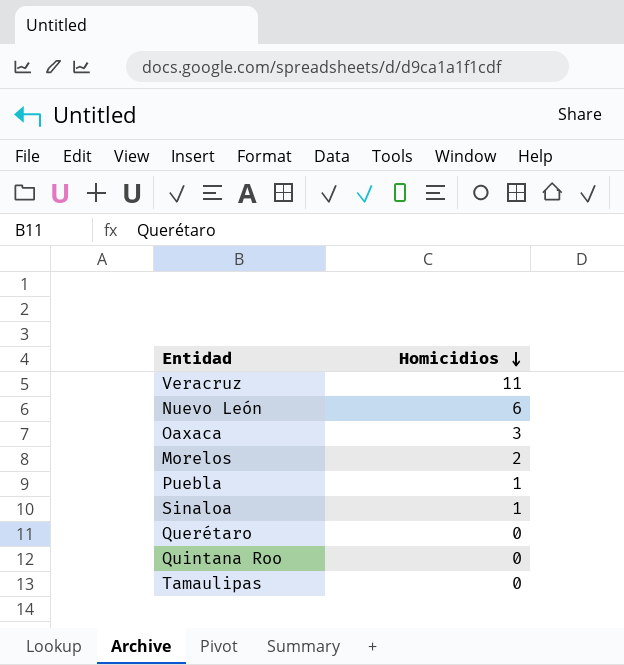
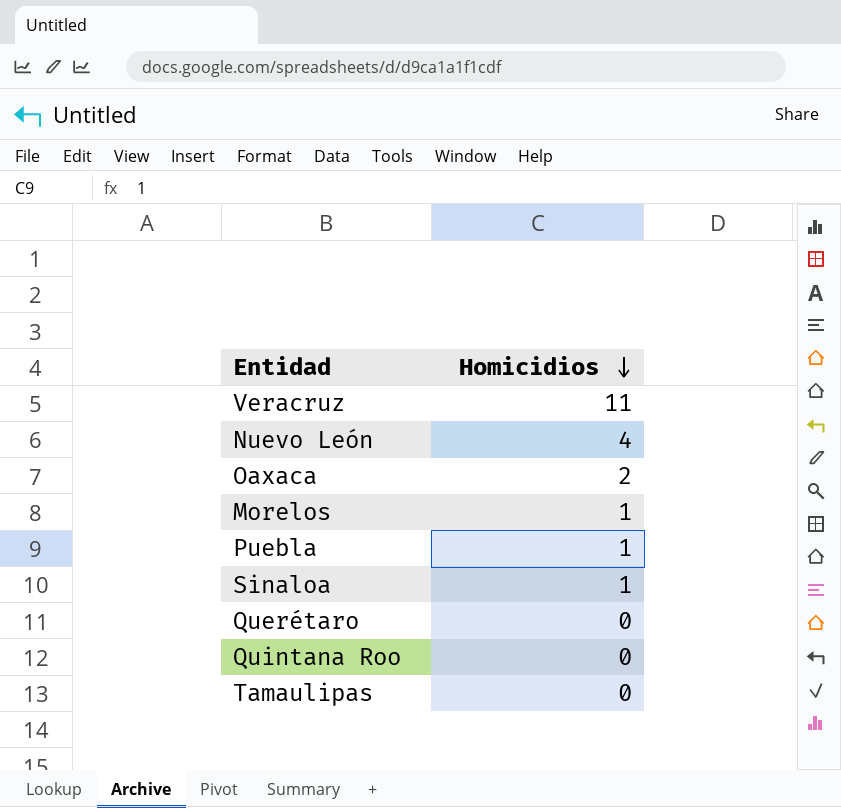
Nuevo León | Homicidios: 6 -> 4
Oaxaca | Homicidios: 3 -> 2
Morelos | Homicidios: 2 -> 1

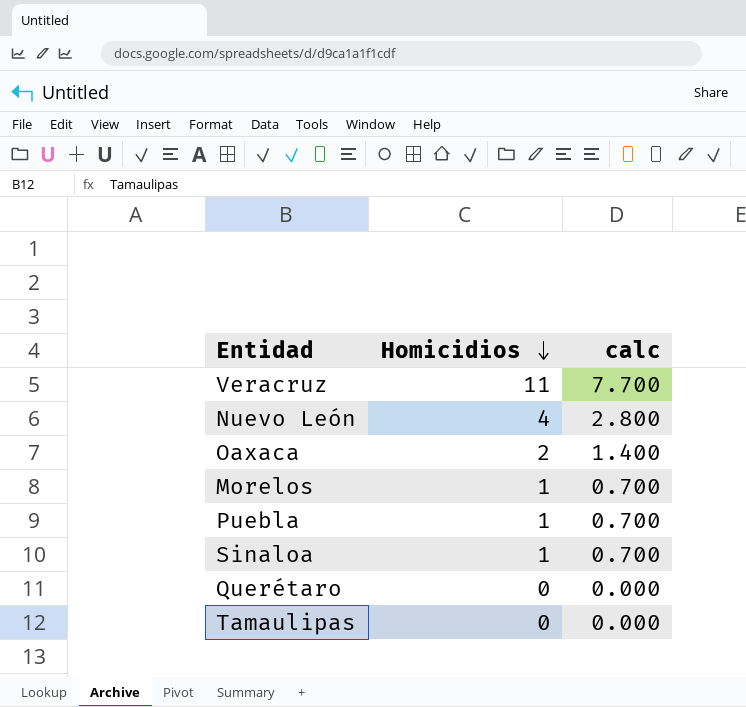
column calc | formula: none -> [Homicidios] * 0.7
row Quintana Roo: 0 -> none

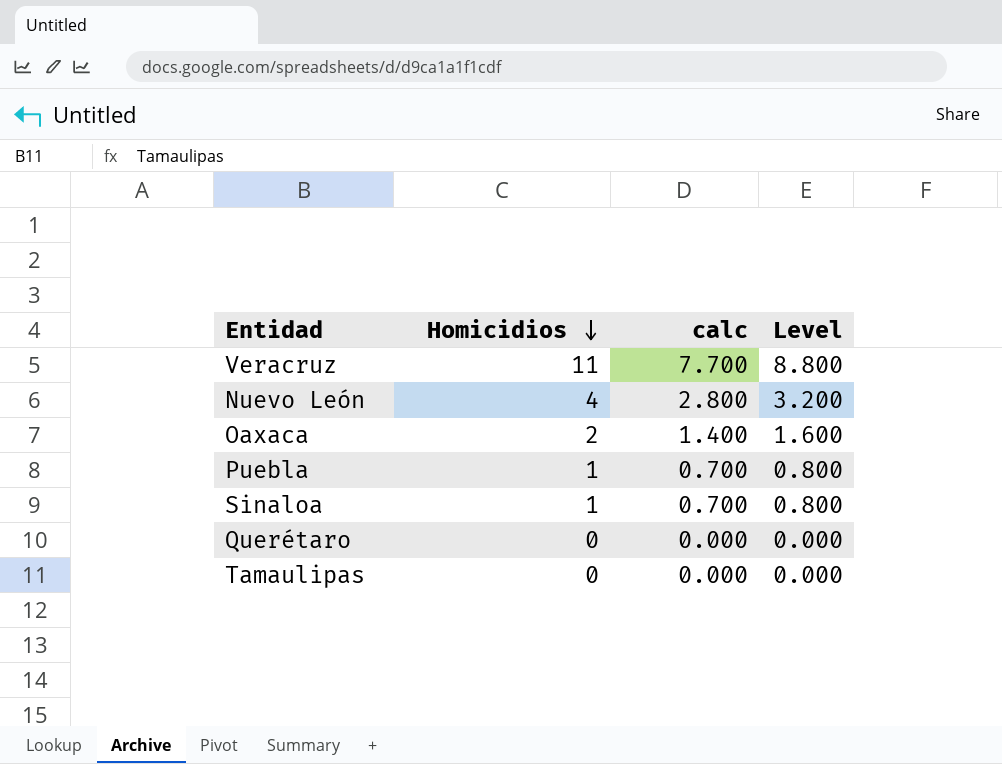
column Level | formula: none -> [Homicidios] * 0.8
row Morelos: 1 | 0.700 -> none

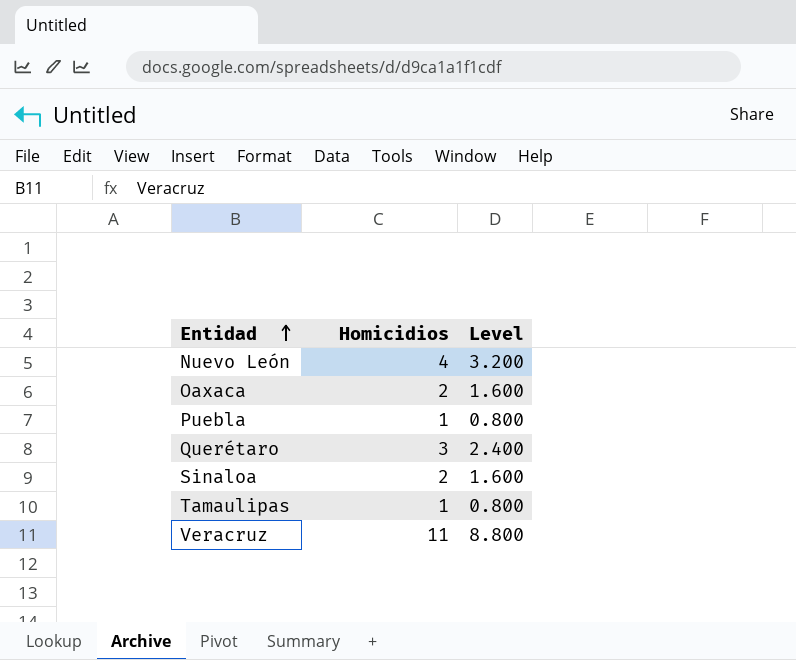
row order: Homicidios descending -> Entidad ascending
column calc | formula: [Homicidios] * 0.7 -> none
Querétaro | Homicidios: 0 -> 3
Querétaro | Level: 0.000 -> 2.400
Sinaloa | Homicidios: 1 -> 2
Sinaloa | Level: 0.800 -> 1.600
Tamaulipas | Homicidios: 0 -> 1
Tamaulipas | Level: 0.000 -> 0.800

